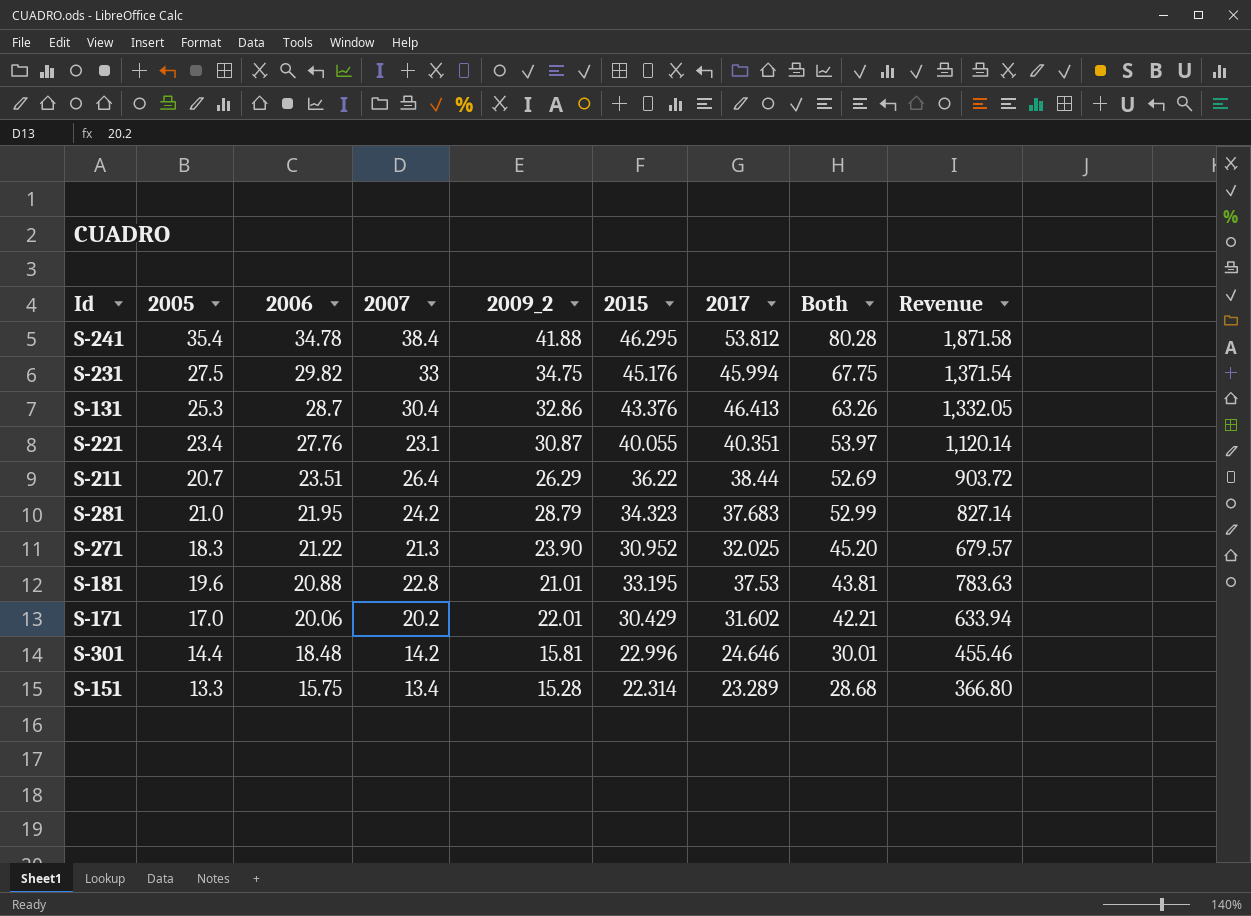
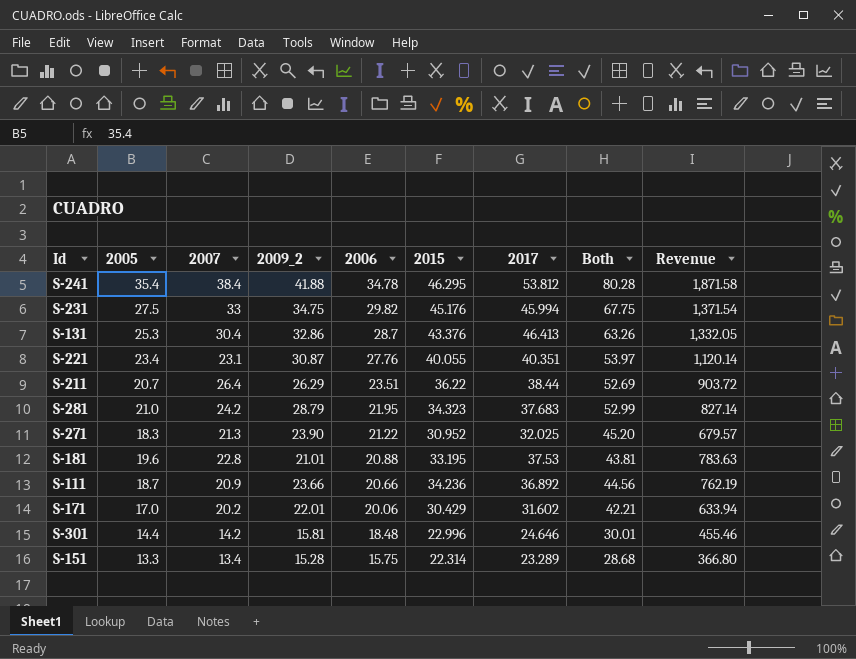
column 2006 | position: 3 -> 5
row S-111: none -> 18.7 | 20.9 | 23.66 | 20.66 | 34.236 | 36.892 | 44.56 | 762.19

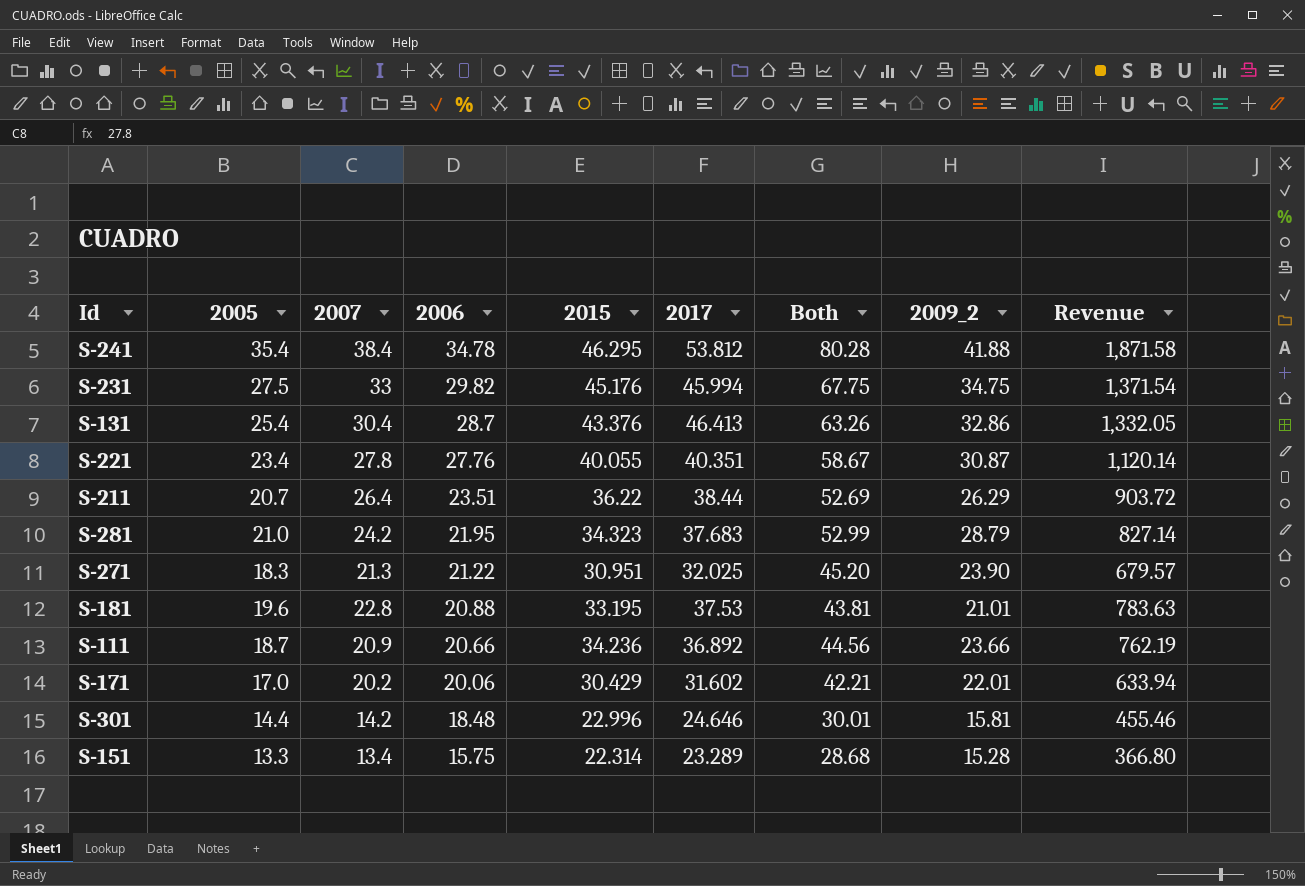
column 2009_2 | position: 4 -> 8
S-131 | 2005: 25.3 -> 25.4
S-221 | 2007: 23.1 -> 27.8
S-221 | Both: 53.97 -> 58.67
S-271 | 2015: 30.952 -> 30.951

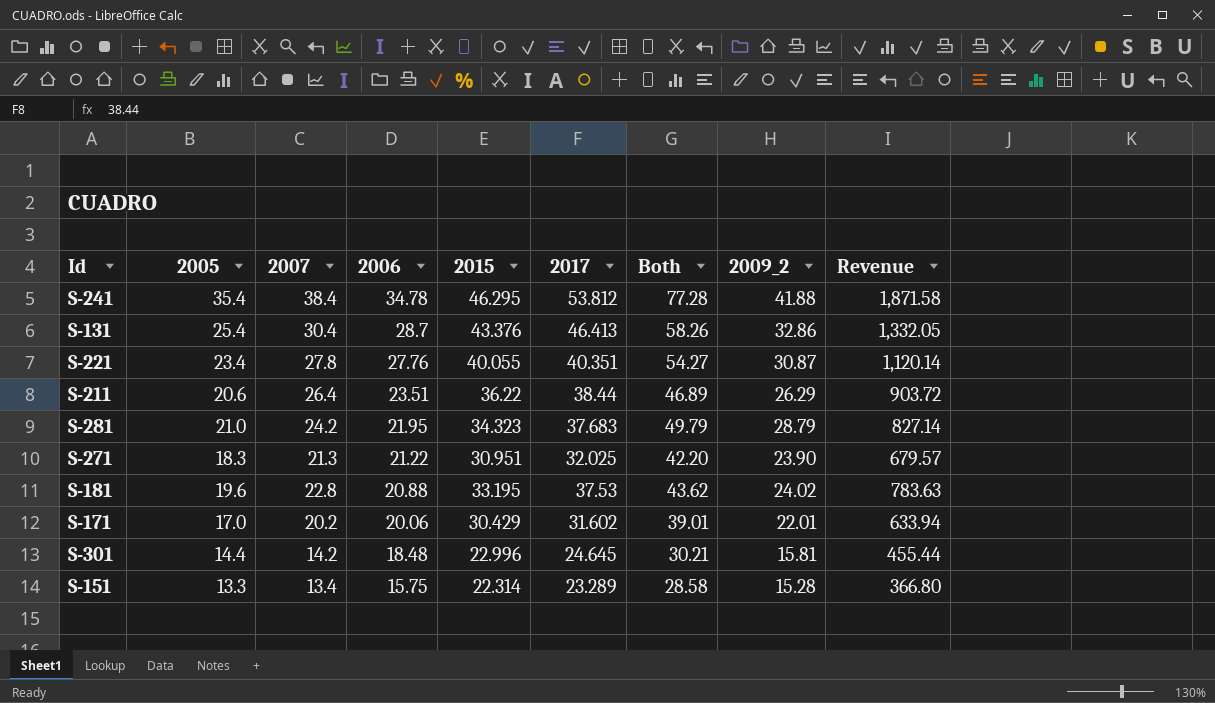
column Both | formula: [2007] + [2009_2] -> [2005] + [2009_2]
row S-231: 27.5 | 33 | 29.82 | 45.176 | 45.994 | 67.75 | 34.75 | 1,371.54 -> none
row S-111: 18.7 | 20.9 | 20.66 | 34.236 | 36.892 | 44.56 | 23.66 | 762.19 -> none
S-211 | 2005: 20.7 -> 20.6
S-181 | 2009_2: 21.01 -> 24.02
S-301 | 2017: 24.646 -> 24.645
S-301 | Revenue: 455.46 -> 455.44

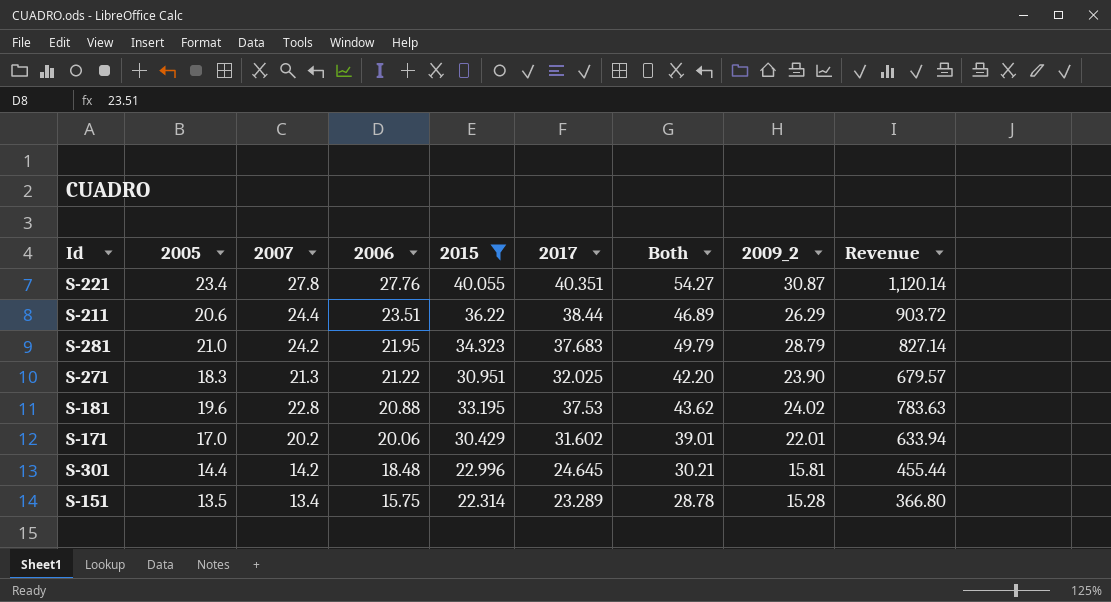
filter: none -> 2015 <= 40.055
S-211 | 2007: 26.4 -> 24.4
S-151 | 2005: 13.3 -> 13.5
S-151 | Both: 28.58 -> 28.78

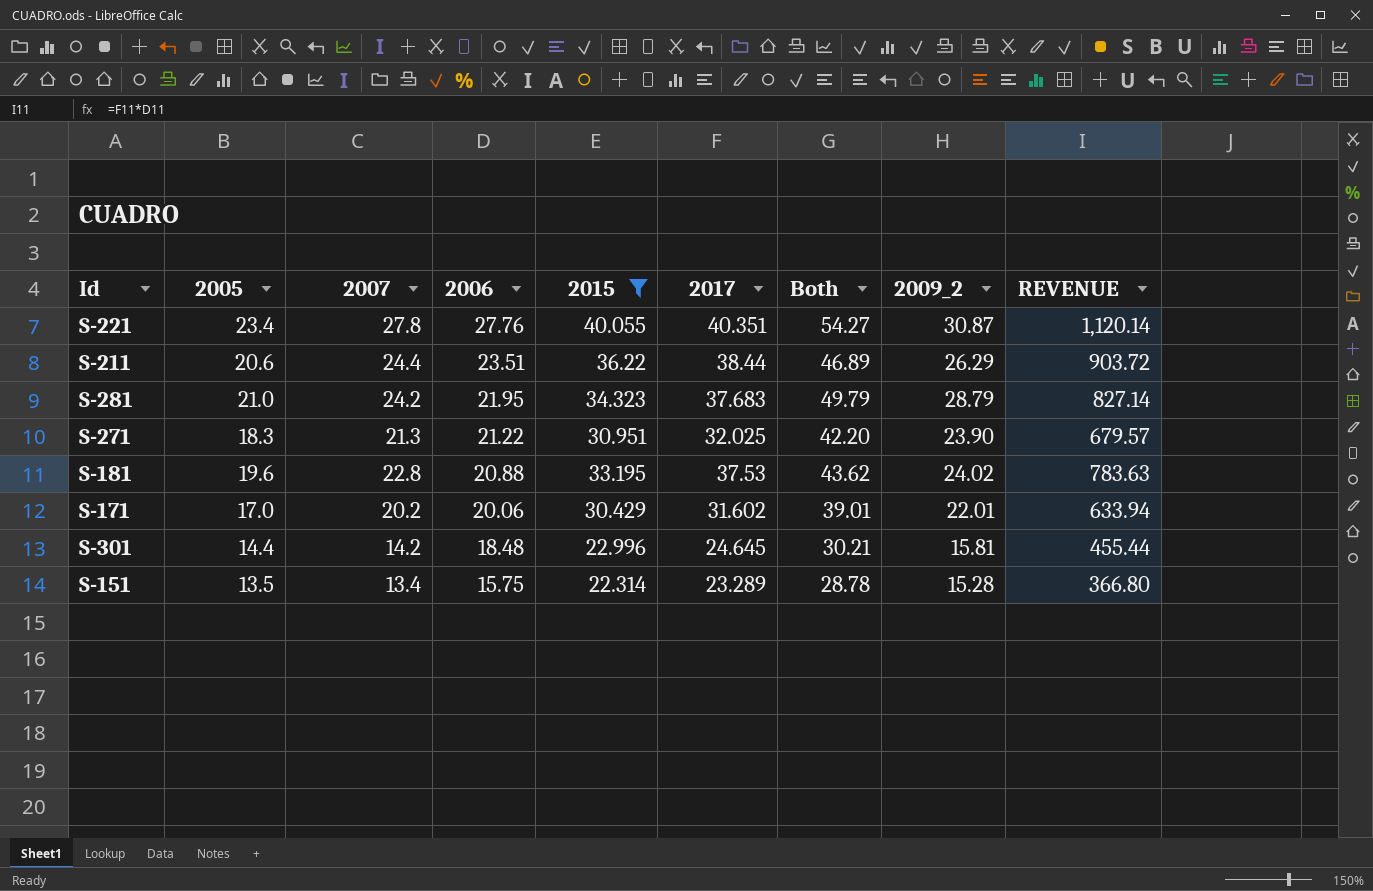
column name: Revenue -> REVENUE

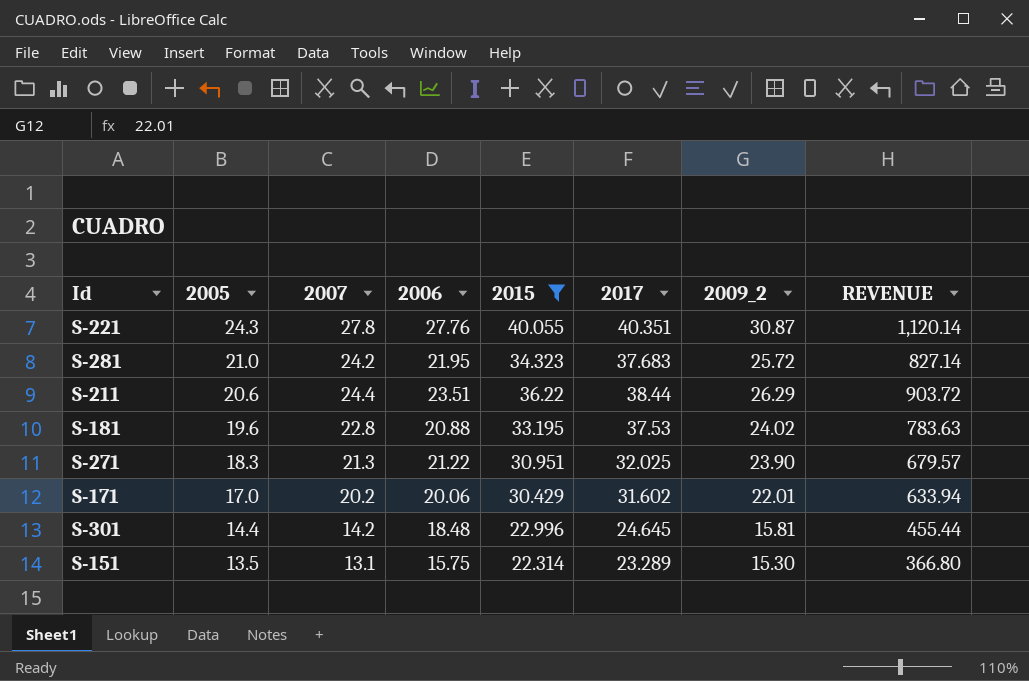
row order: 2006 descending -> 2005 descending
column Both | formula: [2005] + [2009_2] -> none
S-221 | 2005: 23.4 -> 24.3
S-281 | 2009_2: 28.79 -> 25.72
S-151 | 2007: 13.4 -> 13.1
S-151 | 2009_2: 15.28 -> 15.30

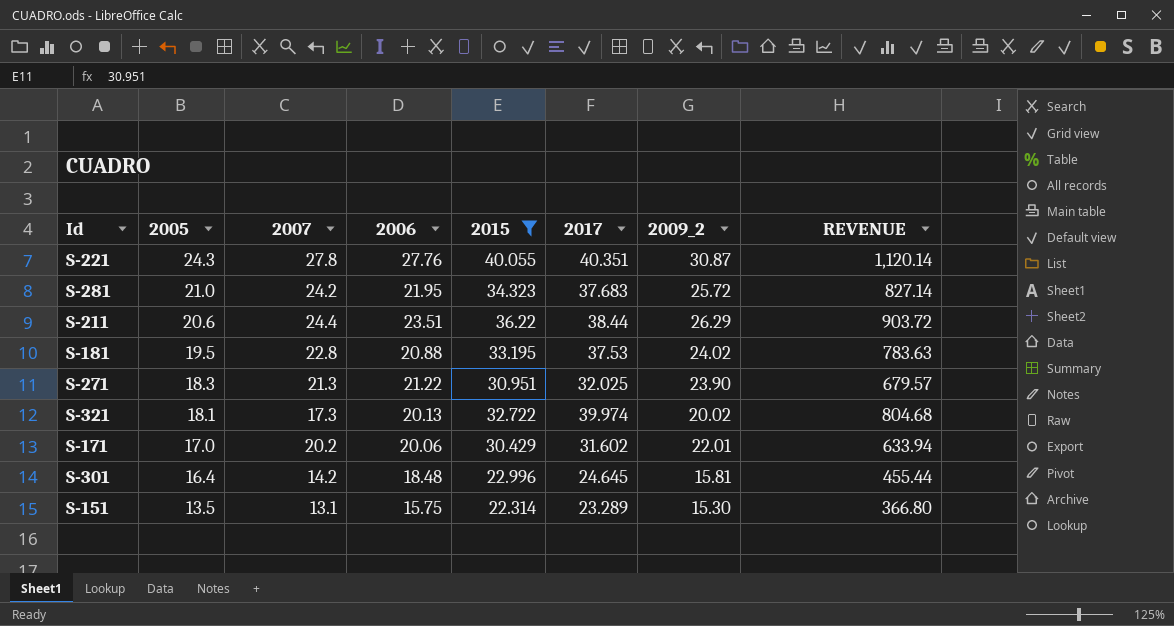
S-181 | 2005: 19.6 -> 19.5
row S-321: none -> 18.1 | 17.3 | 20.13 | 32.722 | 39.974 | 20.02 | 804.68
S-301 | 2005: 14.4 -> 16.4

